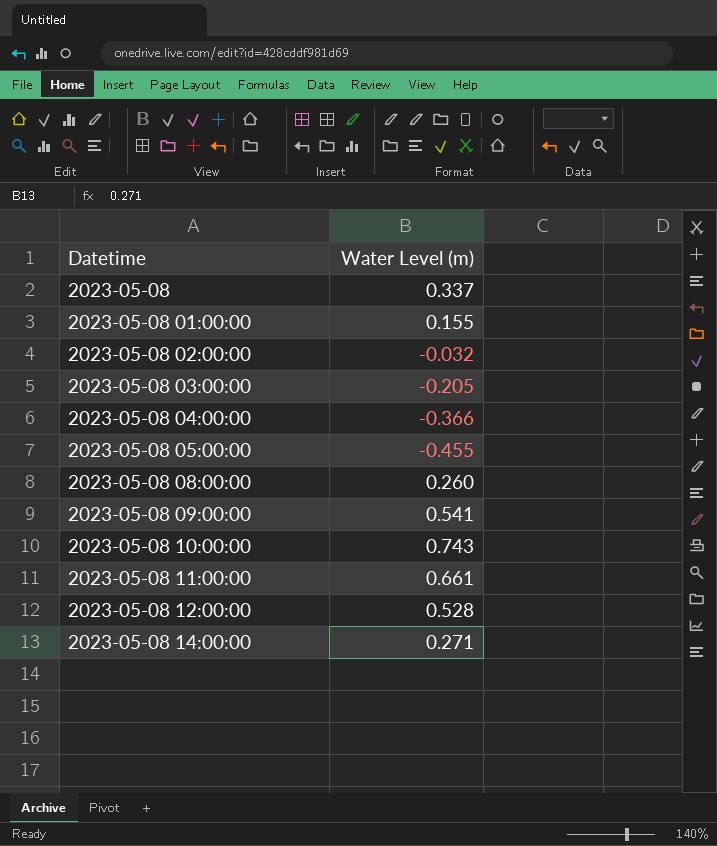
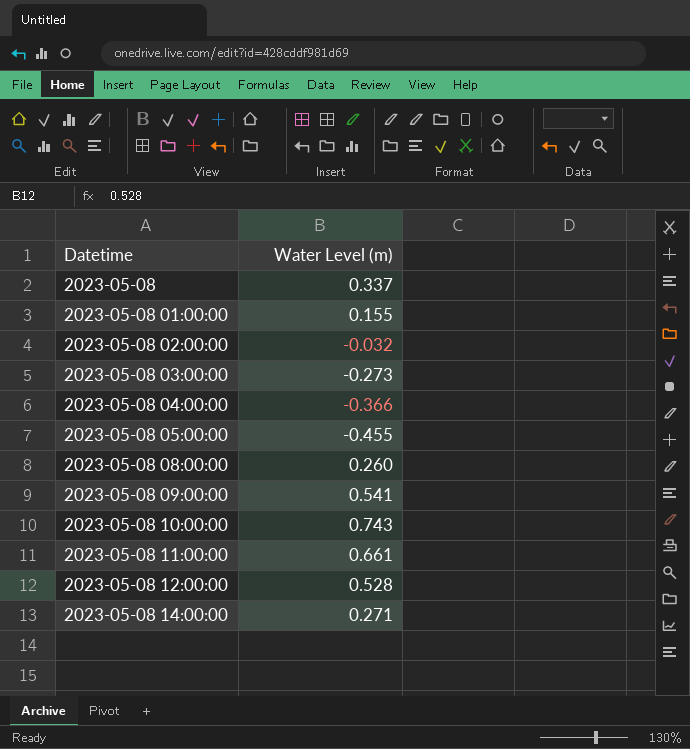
2023-05-08 03:00:00 | Water Level (m): -0.205 -> -0.273

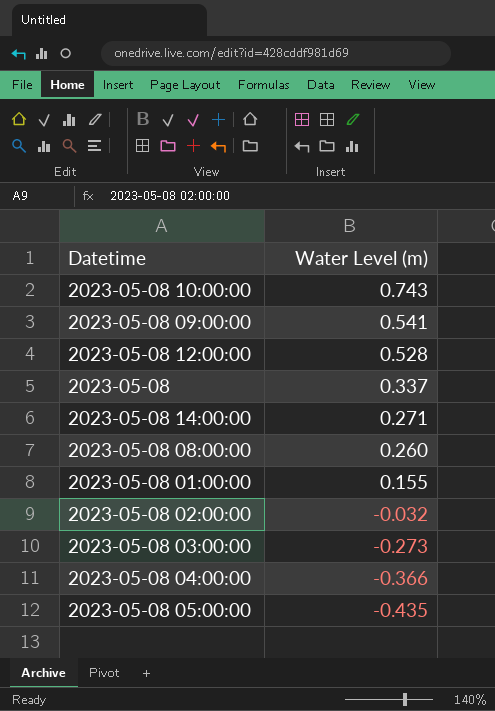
row order: Datetime ascending -> Water Level (m) descending
row 2023-05-08 11:00:00: 0.661 -> none
2023-05-08 05:00:00 | Water Level (m): -0.455 -> -0.435

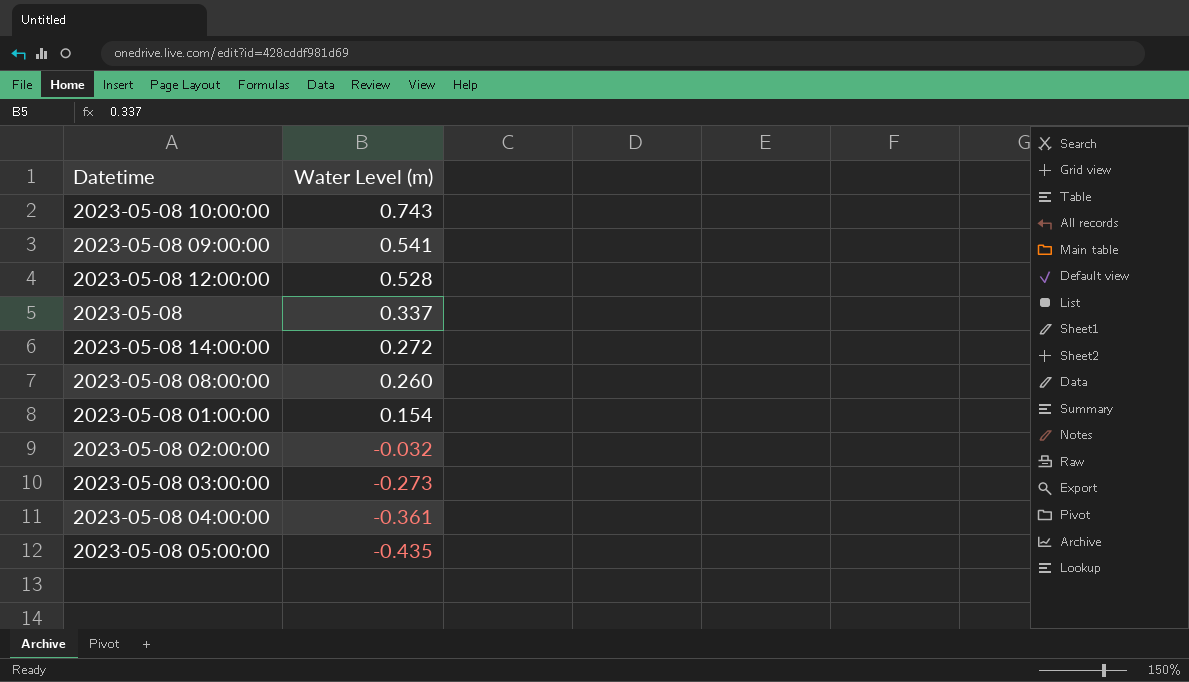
2023-05-08 14:00:00 | Water Level (m): 0.271 -> 0.272
2023-05-08 01:00:00 | Water Level (m): 0.155 -> 0.154
2023-05-08 04:00:00 | Water Level (m): -0.366 -> -0.361

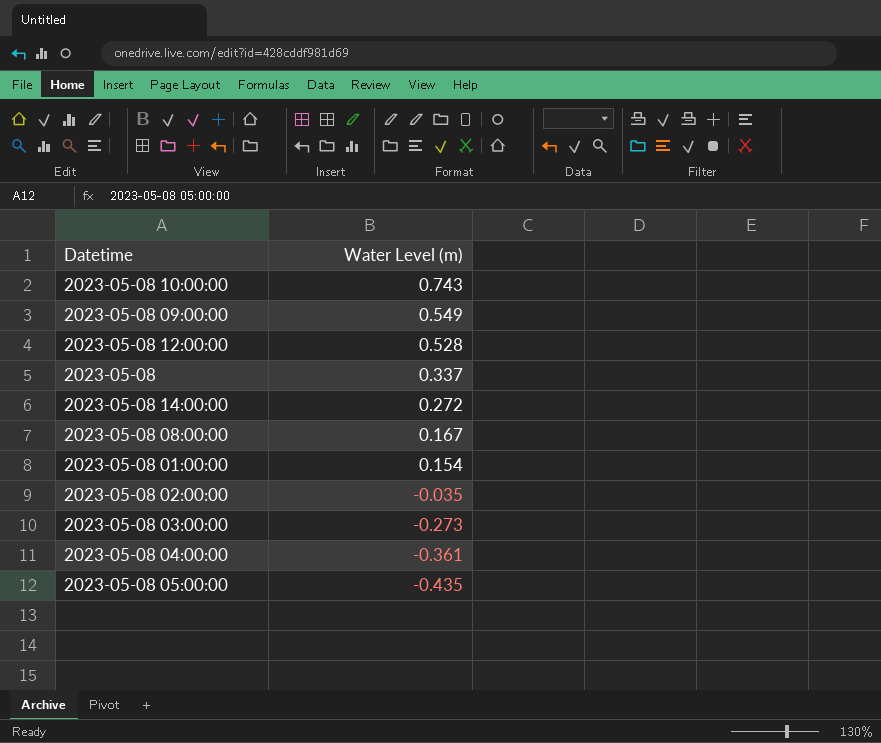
2023-05-08 09:00:00 | Water Level (m): 0.541 -> 0.549
2023-05-08 08:00:00 | Water Level (m): 0.260 -> 0.167
2023-05-08 02:00:00 | Water Level (m): -0.032 -> -0.035

